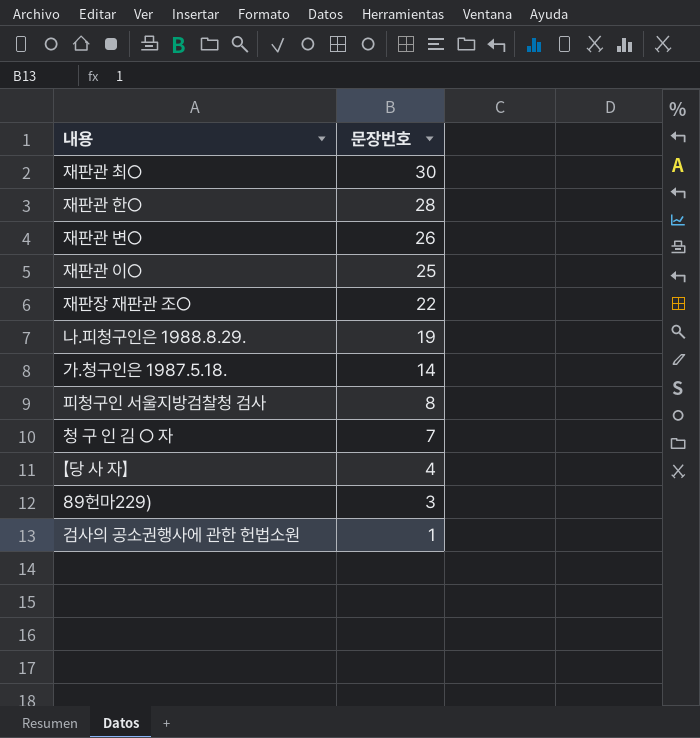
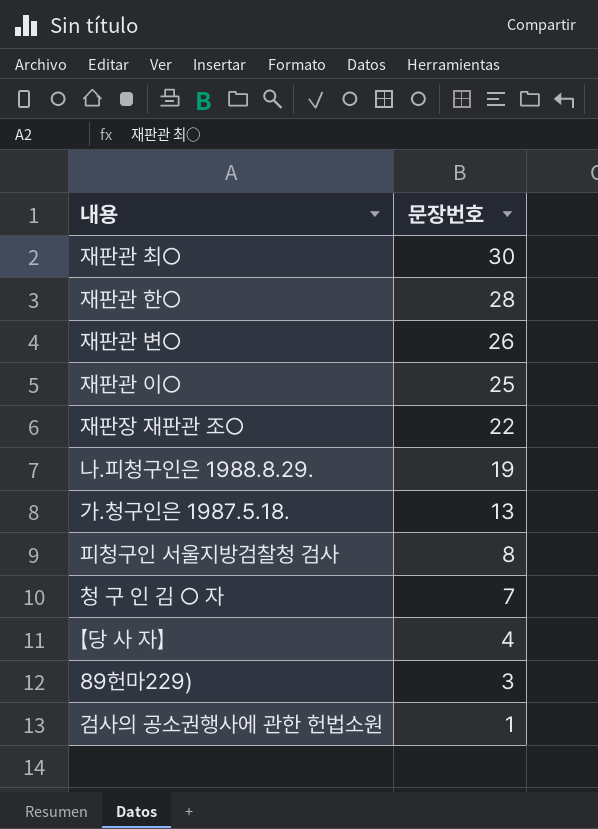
가.청구인은 1987.5.18. | 문장번호: 14 -> 13

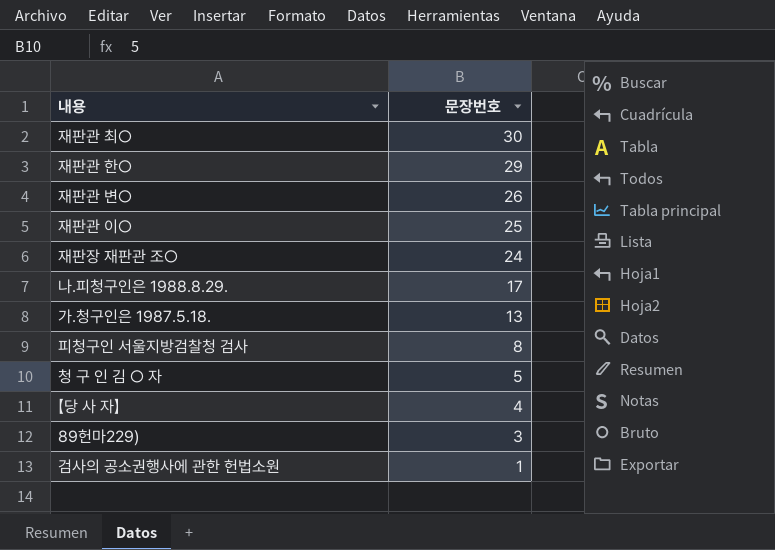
재판관 한○ | 문장번호: 28 -> 29
재판장 재판관 조○ | 문장번호: 22 -> 24
나.피청구인은 1988.8.29. | 문장번호: 19 -> 17
청 구 인 김 ○ 자 | 문장번호: 7 -> 5

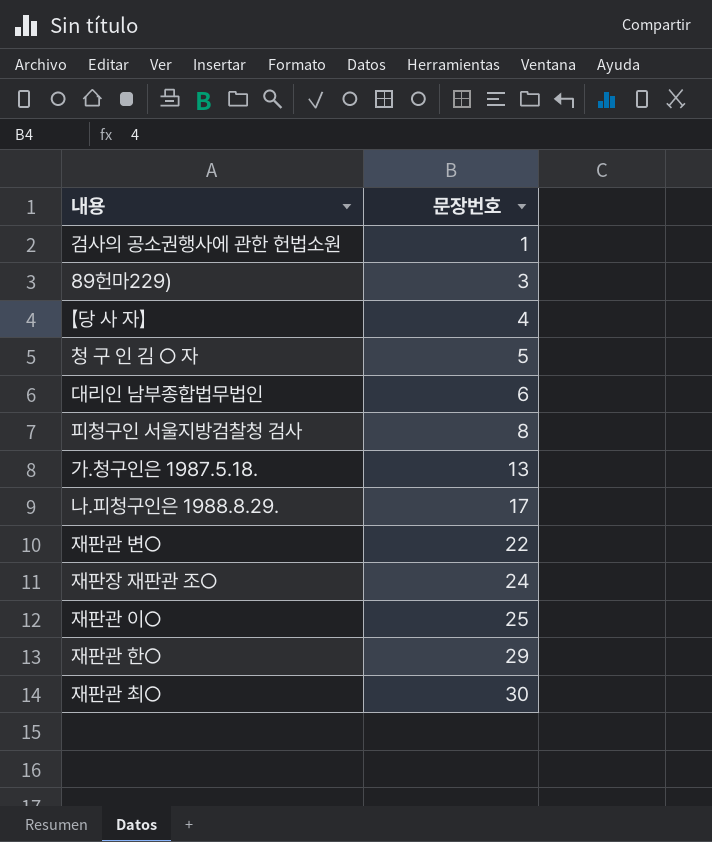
row order: 문장번호 descending -> 문장번호 ascending
row 대리인 남부종합법무법인: none -> 6
재판관 변○ | 문장번호: 26 -> 22

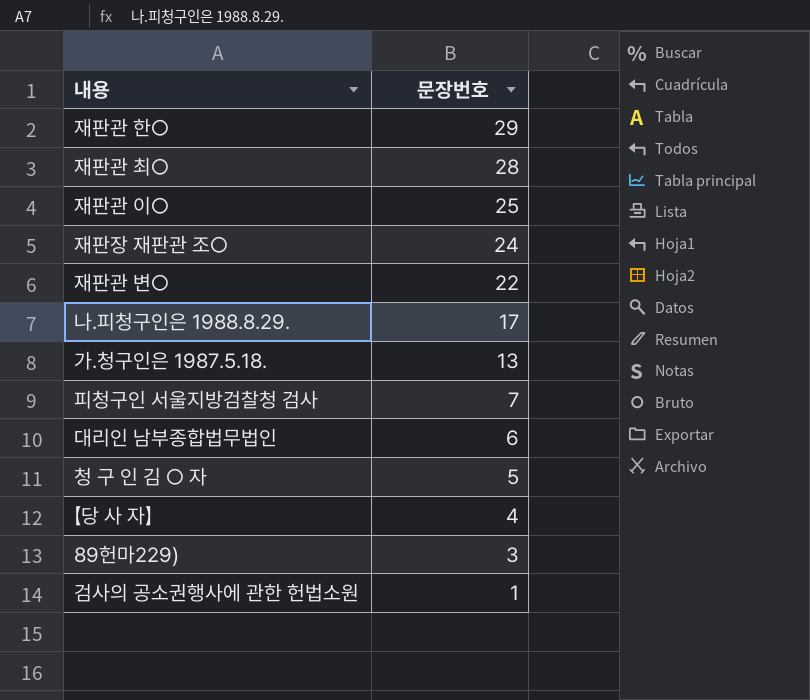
row order: 문장번호 ascending -> 문장번호 descending
재판관 최○ | 문장번호: 30 -> 28
피청구인 서울지방검찰청 검사 | 문장번호: 8 -> 7

